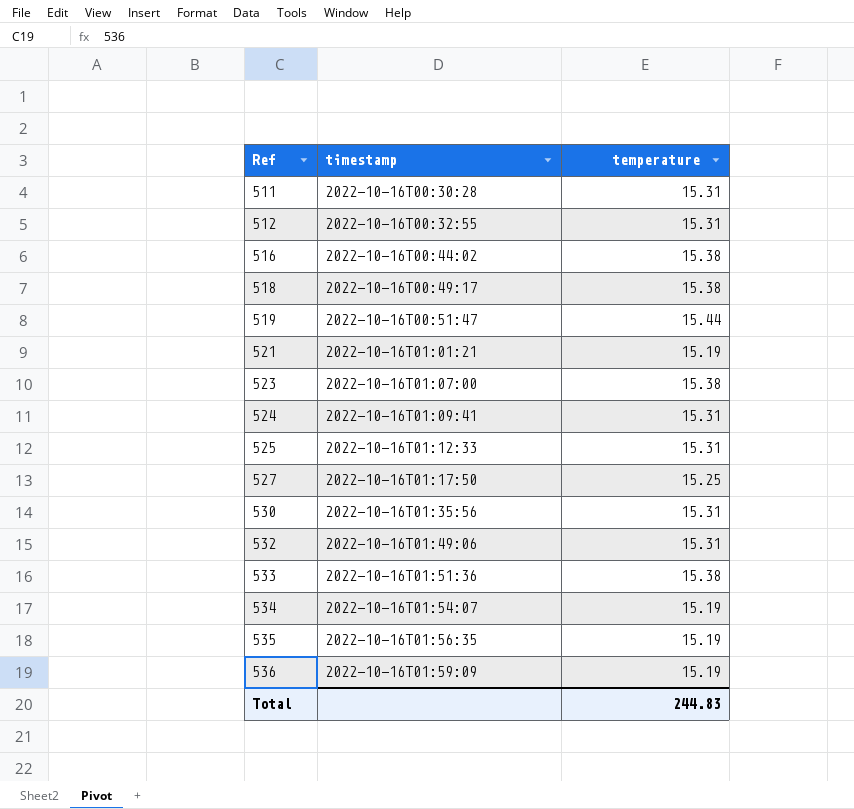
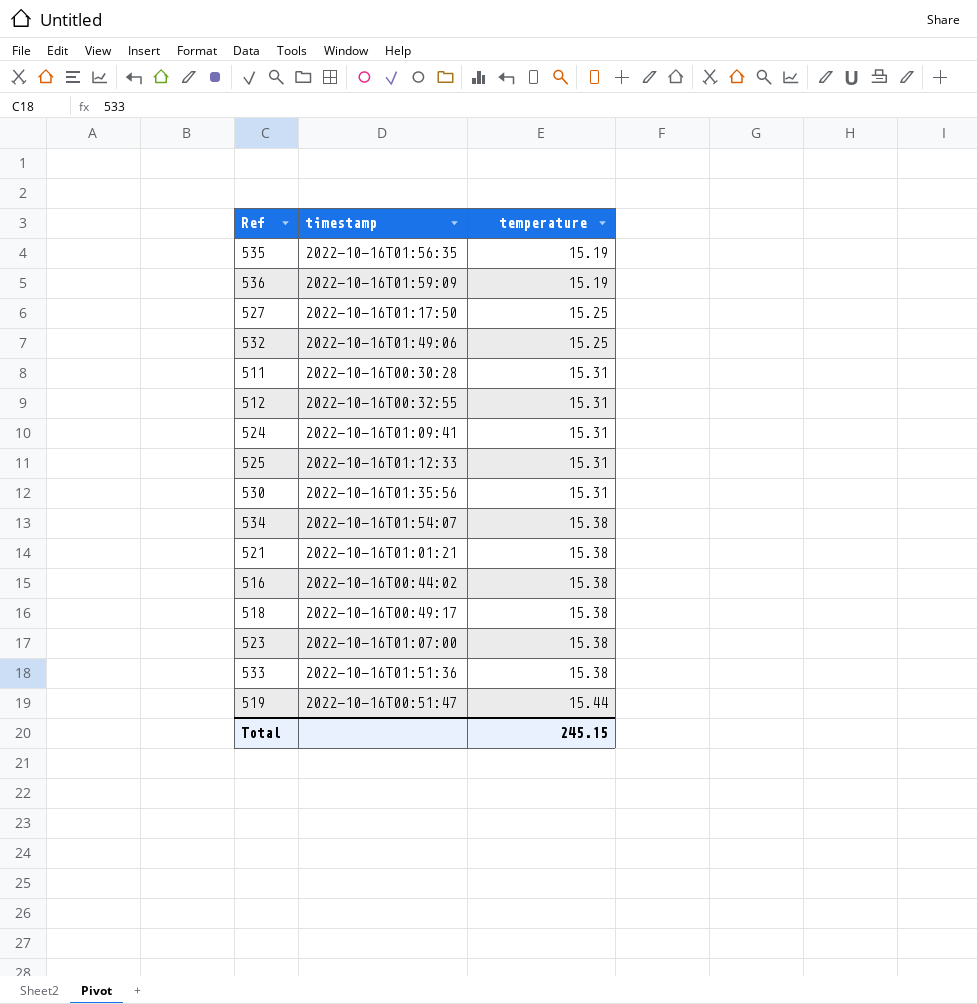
row order: Ref ascending -> temperature ascending
532 | temperature: 15.31 -> 15.25
534 | temperature: 15.19 -> 15.38
521 | temperature: 15.19 -> 15.38
Total | temperature: 244.83 -> 245.15

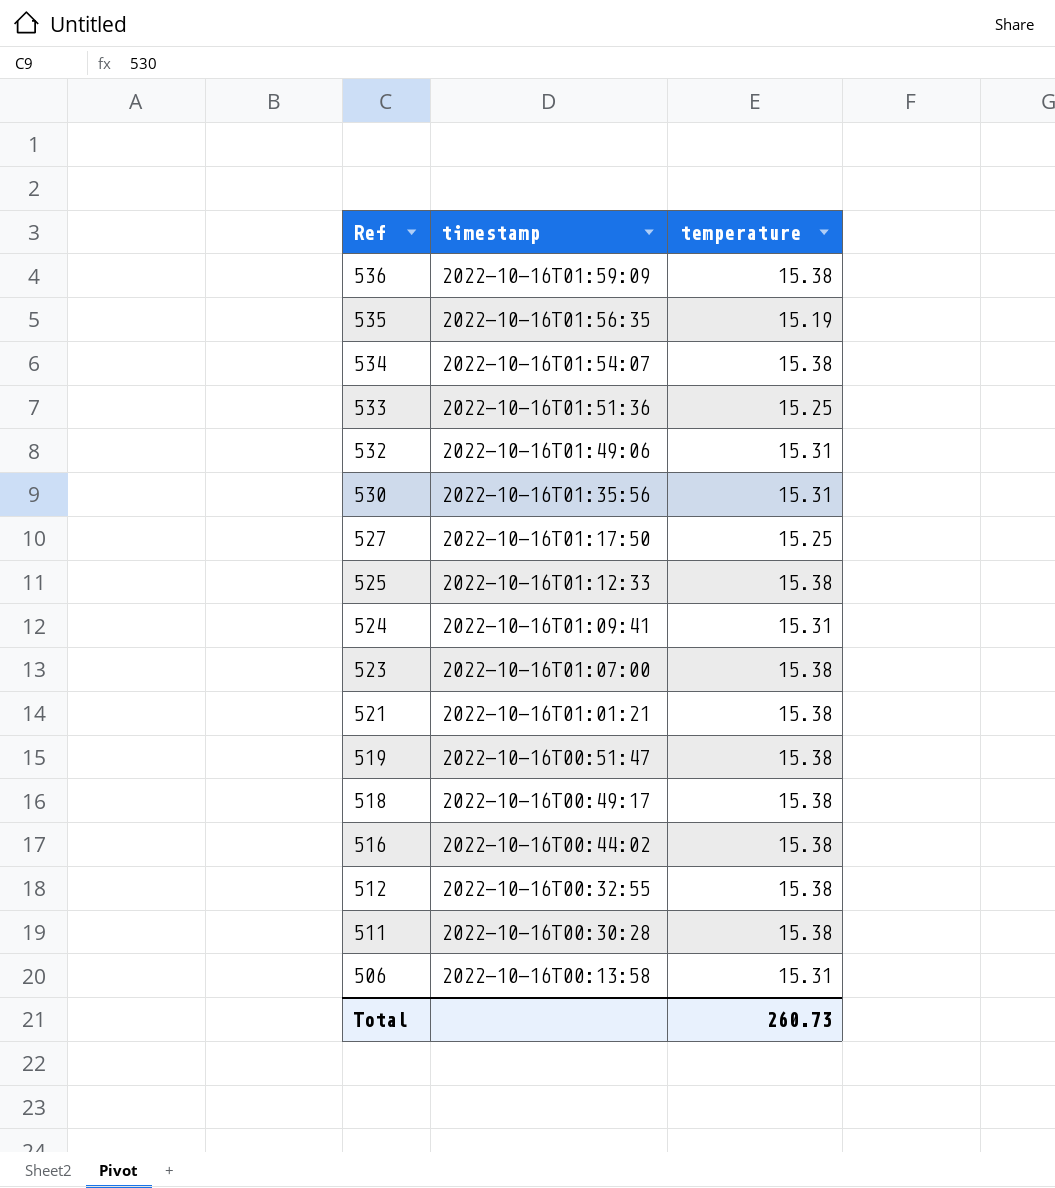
row order: temperature ascending -> Ref descending
536 | temperature: 15.19 -> 15.38
533 | temperature: 15.38 -> 15.25
532 | temperature: 15.25 -> 15.31
525 | temperature: 15.31 -> 15.38
519 | temperature: 15.44 -> 15.38
512 | temperature: 15.31 -> 15.38
511 | temperature: 15.31 -> 15.38
row 506: none -> 2022-10-16T00:13:58 | 15.31
Total | temperature: 245.15 -> 260.73

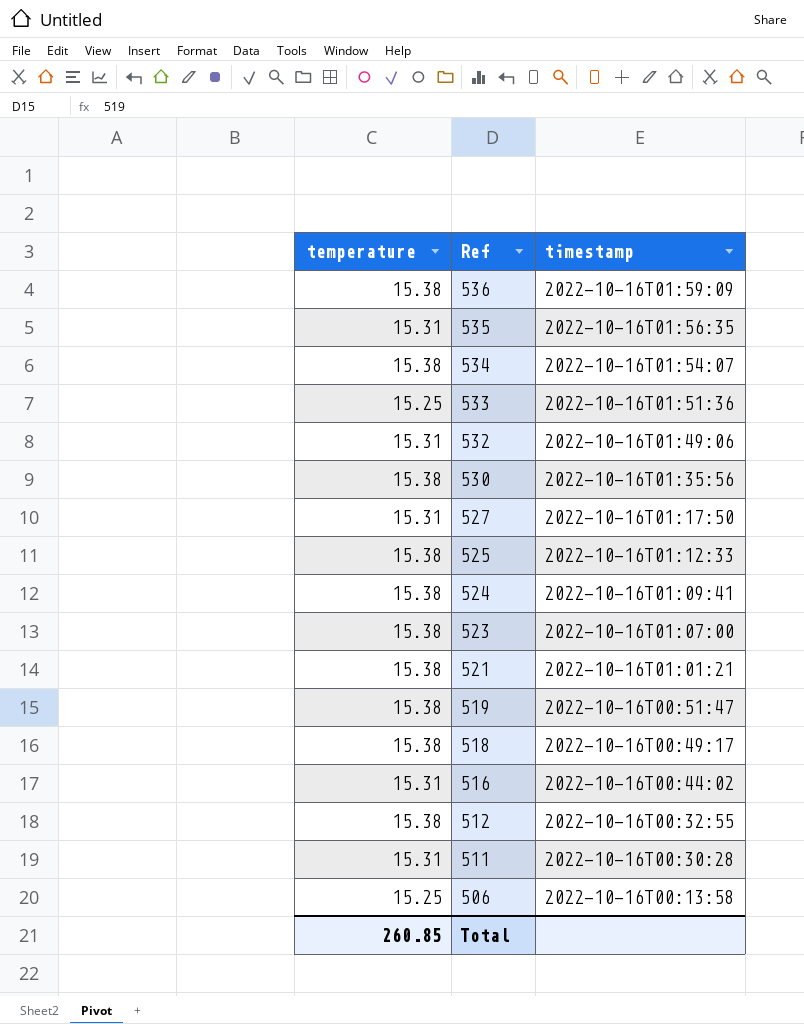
column temperature | position: 3 -> 1
535 | temperature: 15.19 -> 15.31
530 | temperature: 15.31 -> 15.38
527 | temperature: 15.25 -> 15.31
524 | temperature: 15.31 -> 15.38
516 | temperature: 15.38 -> 15.31
511 | temperature: 15.38 -> 15.31
506 | temperature: 15.31 -> 15.25
Total | temperature: 260.73 -> 260.85

